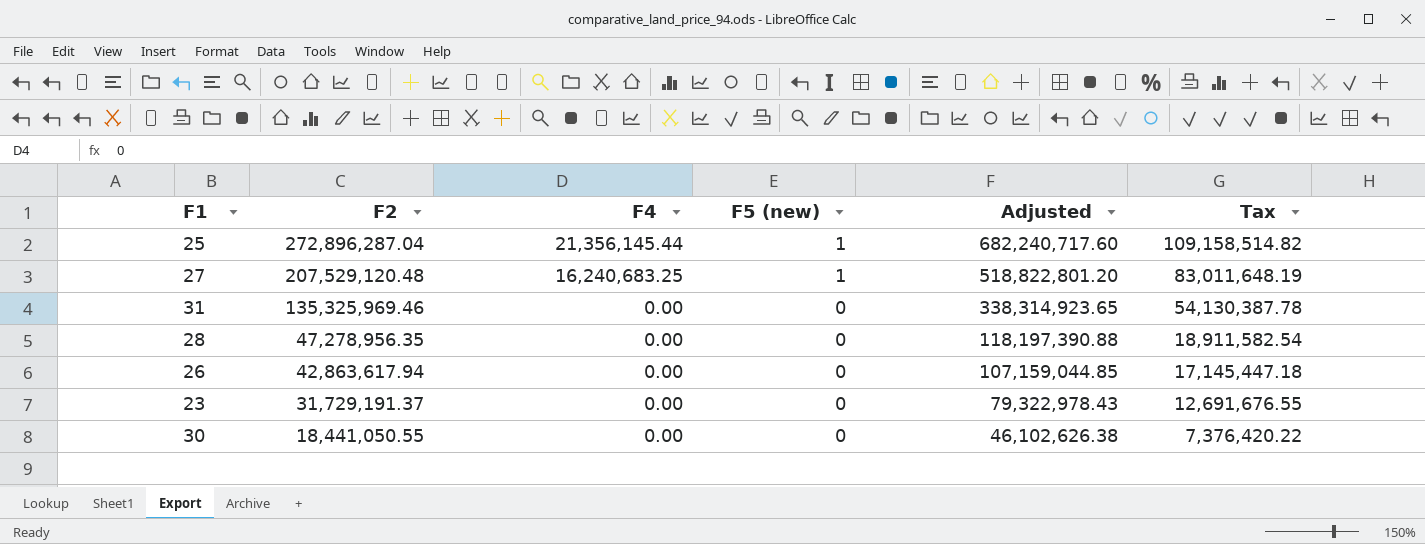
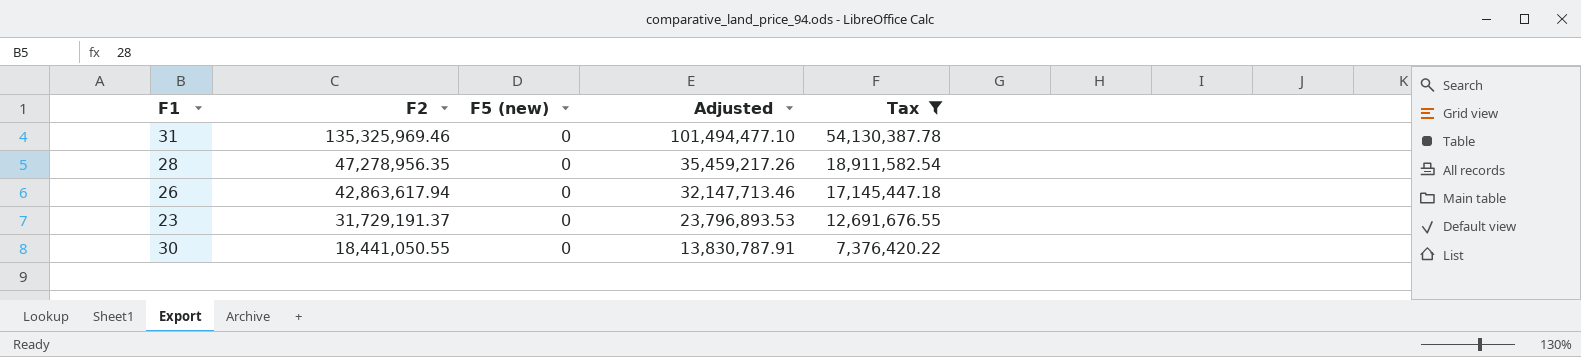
filter: none -> Tax <= 54,130,387.78
column F4 | position: 3 -> none
column Adjusted | formula: [F2] * 2.5 -> [F2] * 0.75

